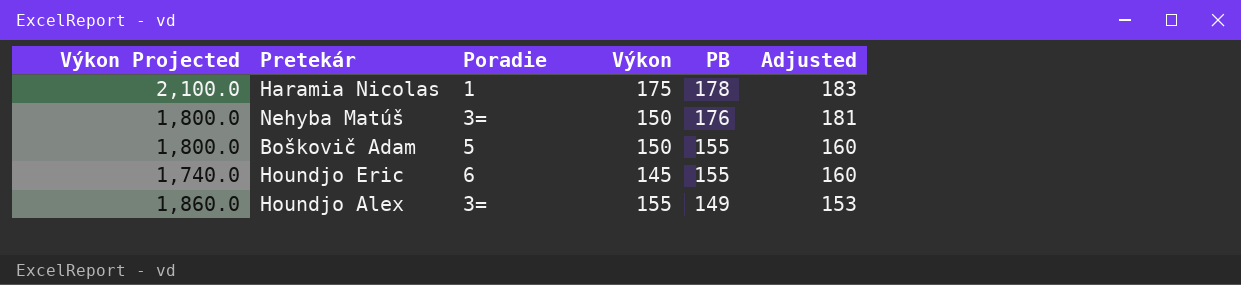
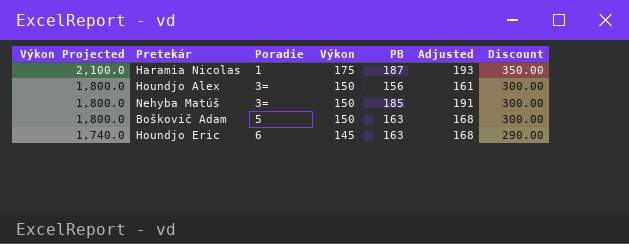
row order: PB descending -> Výkon Projected descending
column Discount | formula: none -> [Výkon] * 2
Haramia Nicolas | PB: 178 -> 187
Haramia Nicolas | Adjusted: 183 -> 193
Houndjo Alex | Výkon Projected: 1,860.0 -> 1,800.0
Houndjo Alex | Výkon: 155 -> 150
Houndjo Alex | PB: 149 -> 156
Houndjo Alex | Adjusted: 153 -> 161
Nehyba Matúš | PB: 176 -> 185
Nehyba Matúš | Adjusted: 181 -> 191
Boškovič Adam | PB: 155 -> 163
Boškovič Adam | Adjusted: 160 -> 168
Houndjo Eric | PB: 155 -> 163
Houndjo Eric | Adjusted: 160 -> 168

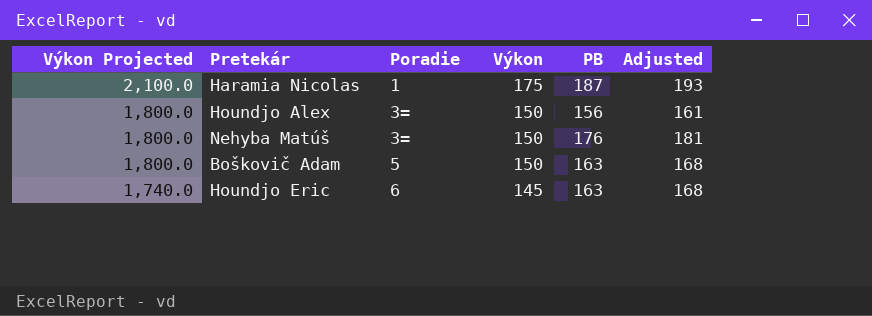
column Discount | formula: [Výkon] * 2 -> none
Nehyba Matúš | PB: 185 -> 176
Nehyba Matúš | Adjusted: 191 -> 181

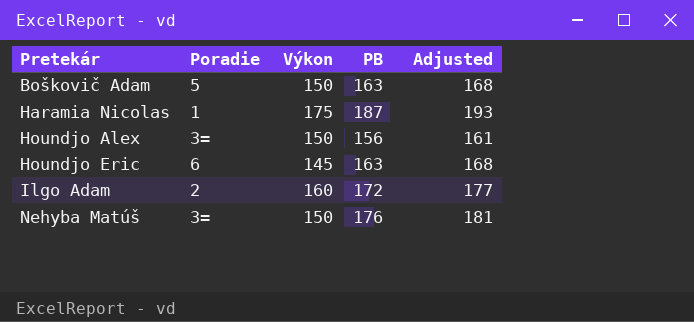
row order: Výkon Projected descending -> Pretekár ascending
column Výkon Projected | formula: [Výkon] * 12 -> none
row Ilgo Adam: none -> 2 | 160 | 172 | 177

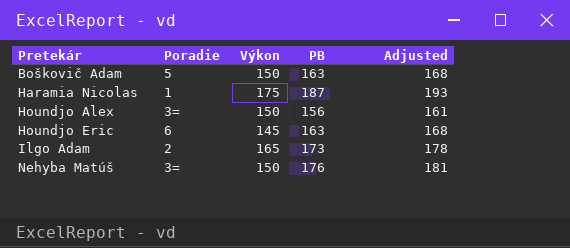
Ilgo Adam | Výkon: 160 -> 165
Ilgo Adam | PB: 172 -> 173
Ilgo Adam | Adjusted: 177 -> 178

